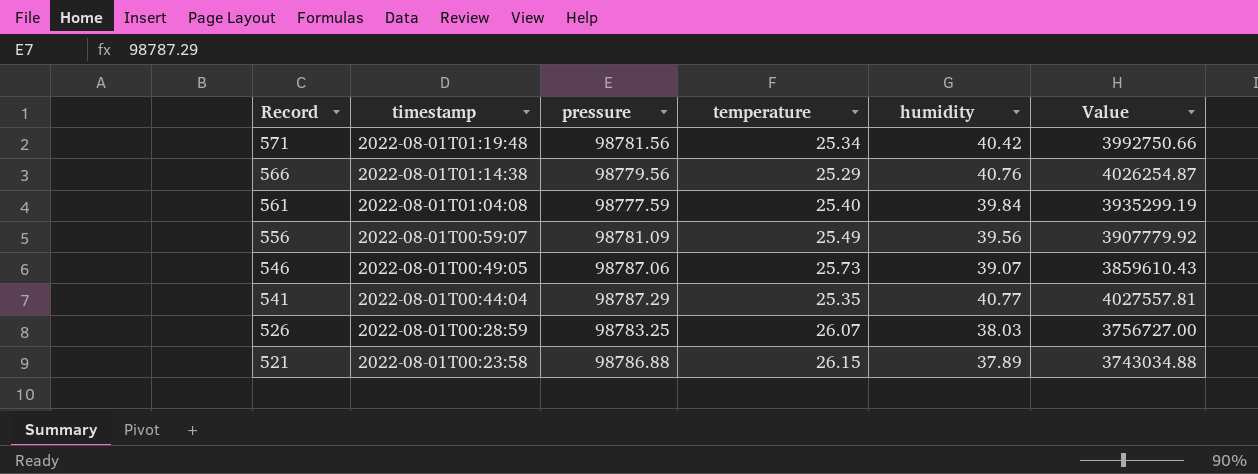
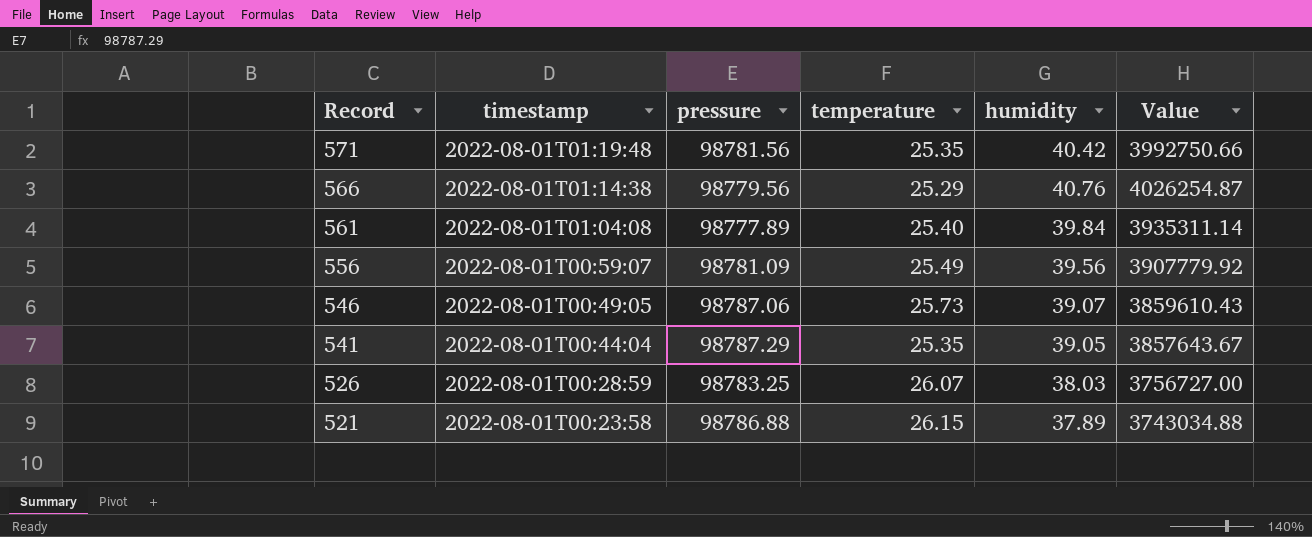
571 | temperature: 25.34 -> 25.35
561 | pressure: 98777.59 -> 98777.89
561 | Value: 3935299.19 -> 3935311.14
541 | humidity: 40.77 -> 39.05
541 | Value: 4027557.81 -> 3857643.67

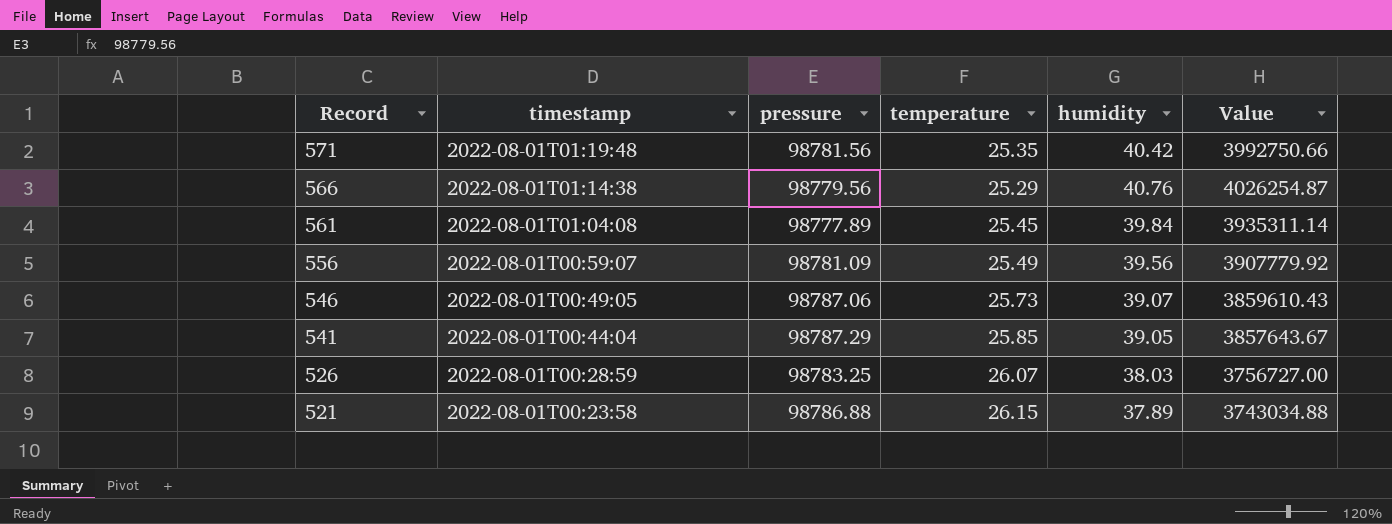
561 | temperature: 25.40 -> 25.45
541 | temperature: 25.35 -> 25.85

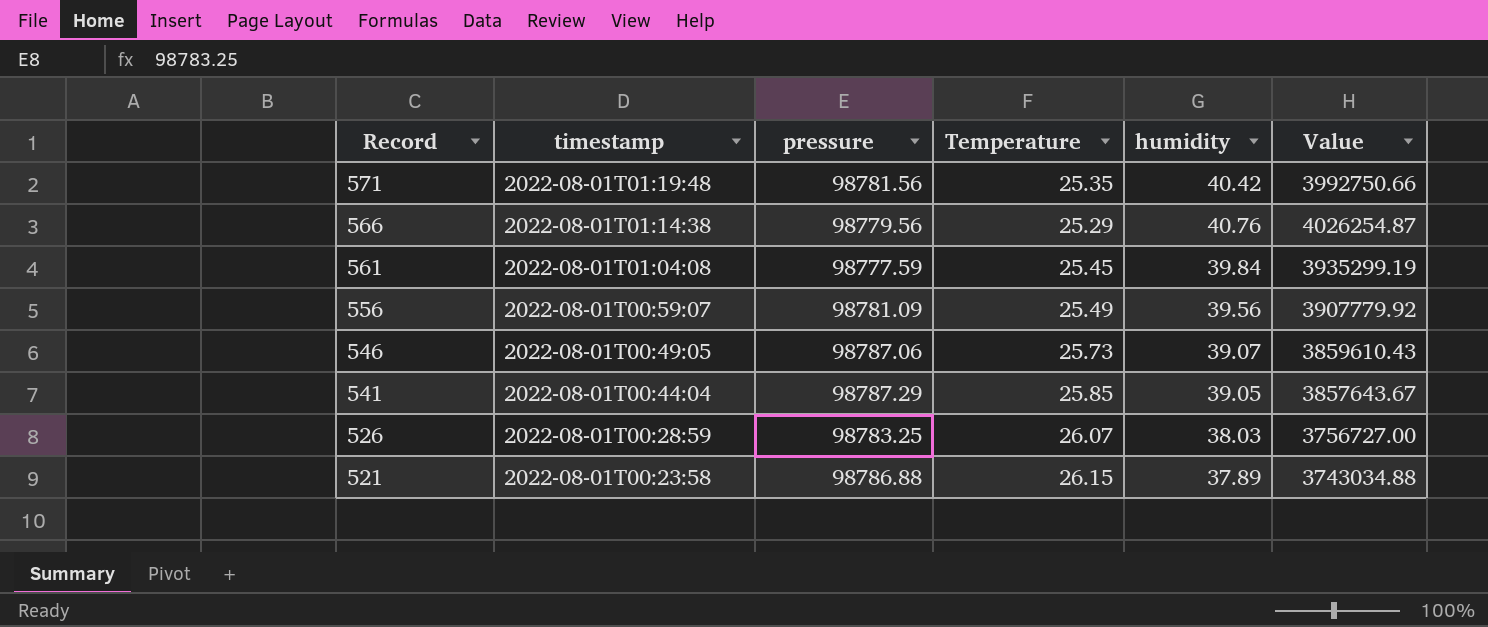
column name: temperature -> Temperature
561 | pressure: 98777.89 -> 98777.59
561 | Value: 3935311.14 -> 3935299.19

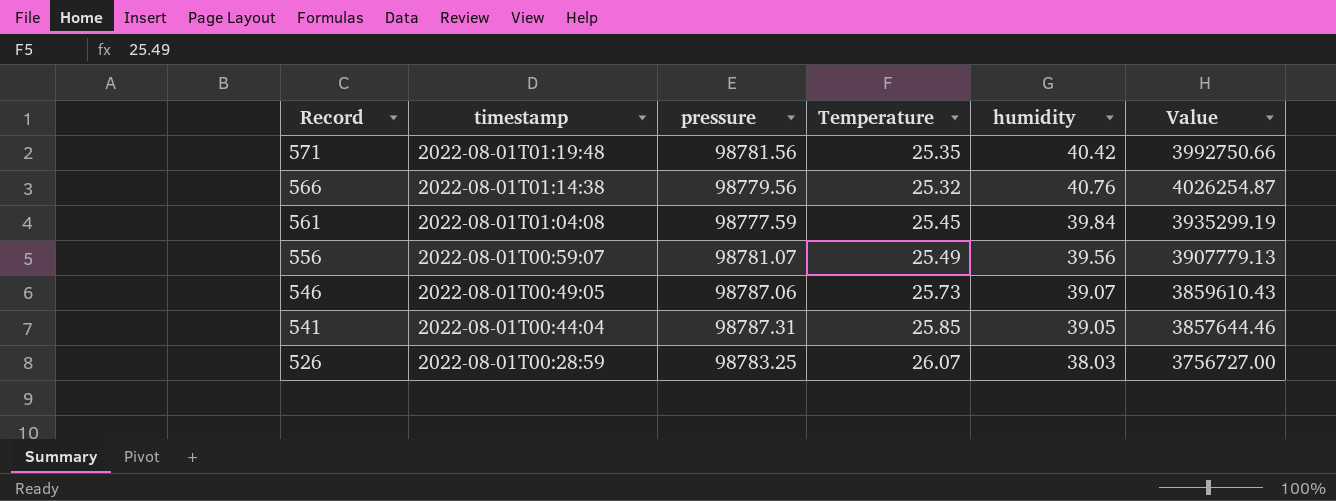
row 521: 2022-08-01T00:23:58 | 98786.88 | 26.15 | 37.89 | 3743034.88 -> none
566 | Temperature: 25.29 -> 25.32
556 | pressure: 98781.09 -> 98781.07
556 | Value: 3907779.92 -> 3907779.13
541 | pressure: 98787.29 -> 98787.31
541 | Value: 3857643.67 -> 3857644.46

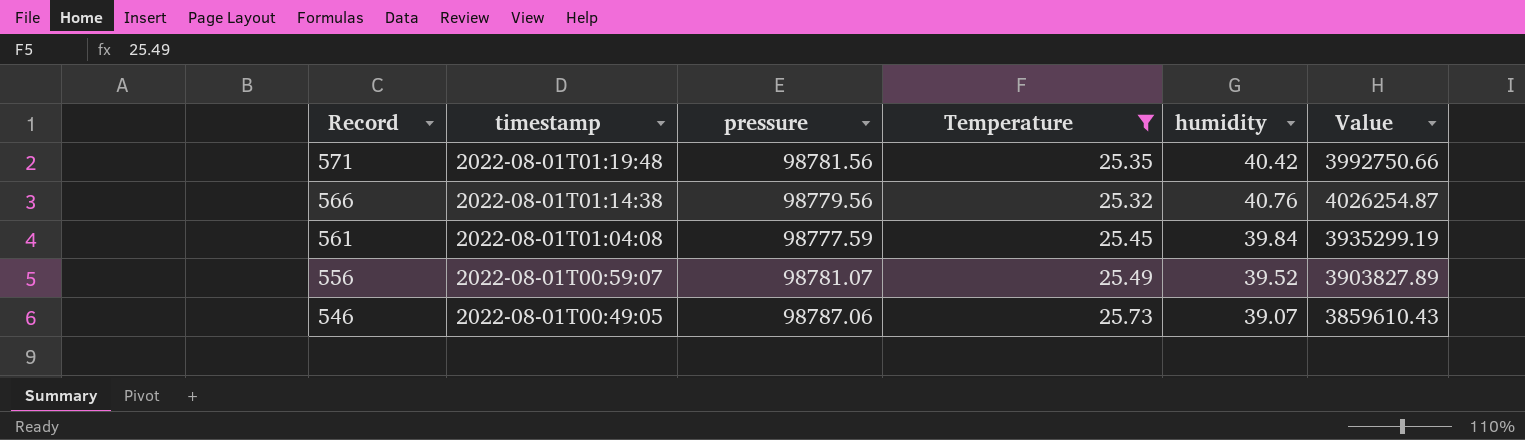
filter: none -> Temperature <= 25.73
556 | humidity: 39.56 -> 39.52
556 | Value: 3907779.13 -> 3903827.89

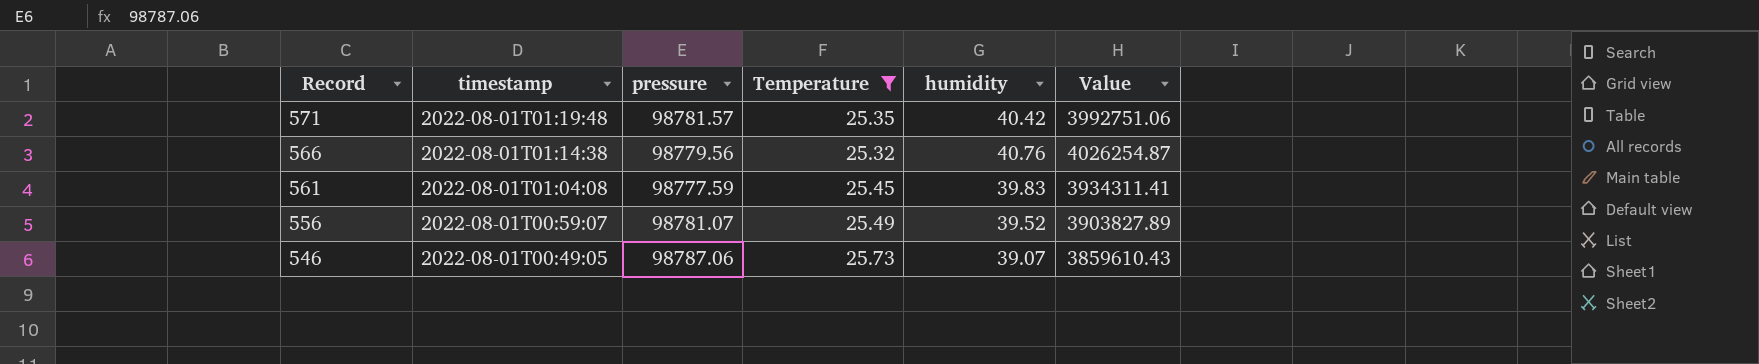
571 | pressure: 98781.56 -> 98781.57
571 | Value: 3992750.66 -> 3992751.06
561 | humidity: 39.84 -> 39.83
561 | Value: 3935299.19 -> 3934311.41

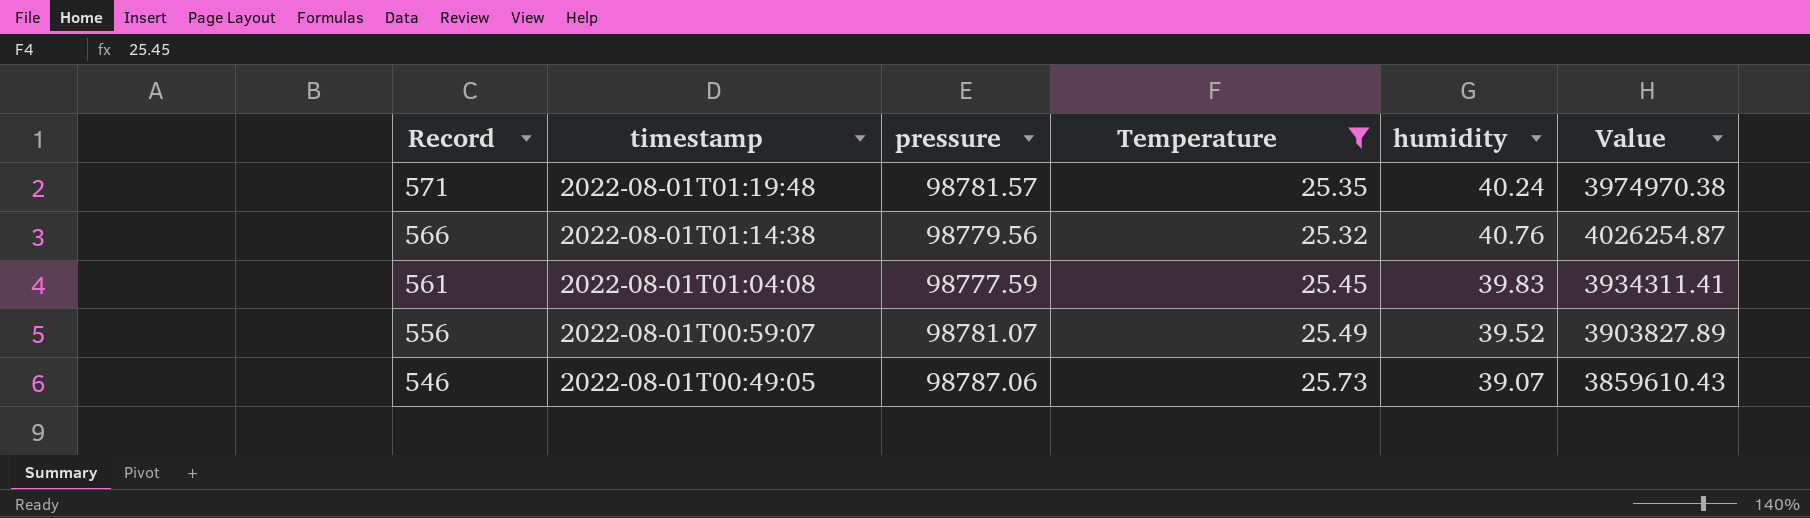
571 | humidity: 40.42 -> 40.24
571 | Value: 3992751.06 -> 3974970.38

